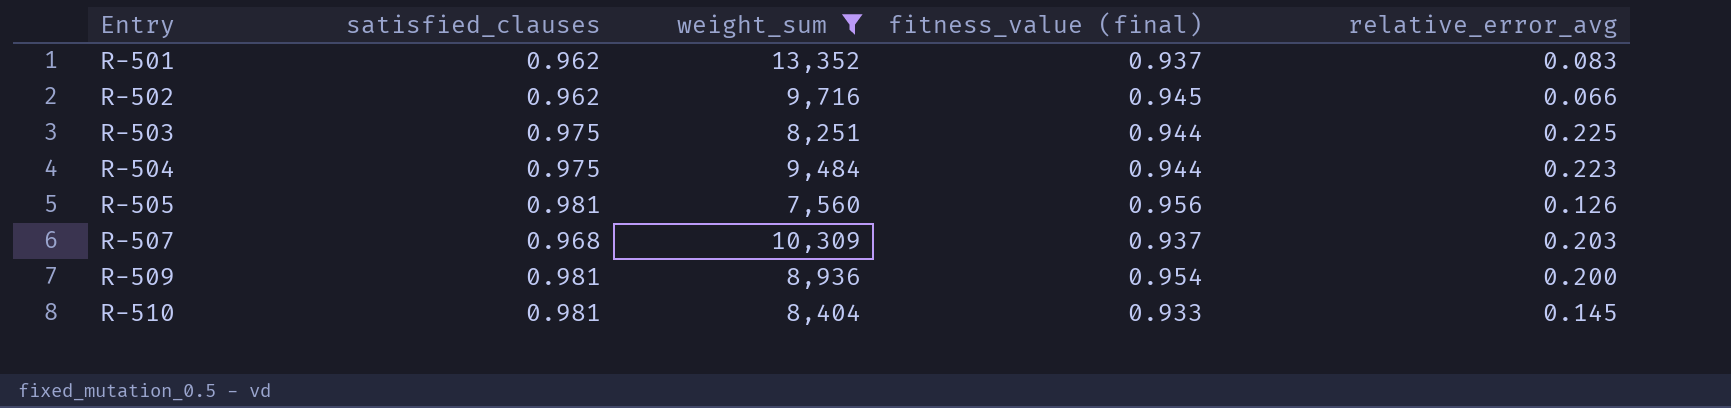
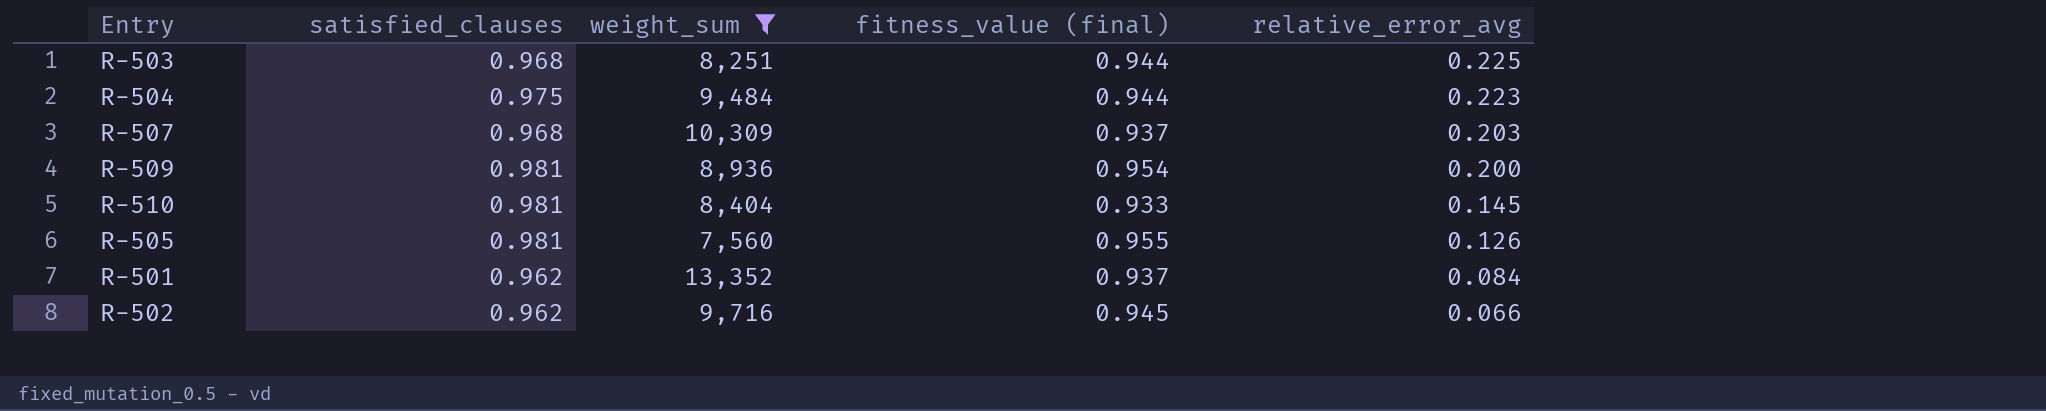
row order: Entry ascending -> relative_error_avg descending
R-503 | satisfied_clauses: 0.975 -> 0.968
R-505 | fitness_value (final): 0.956 -> 0.955
R-501 | relative_error_avg: 0.083 -> 0.084

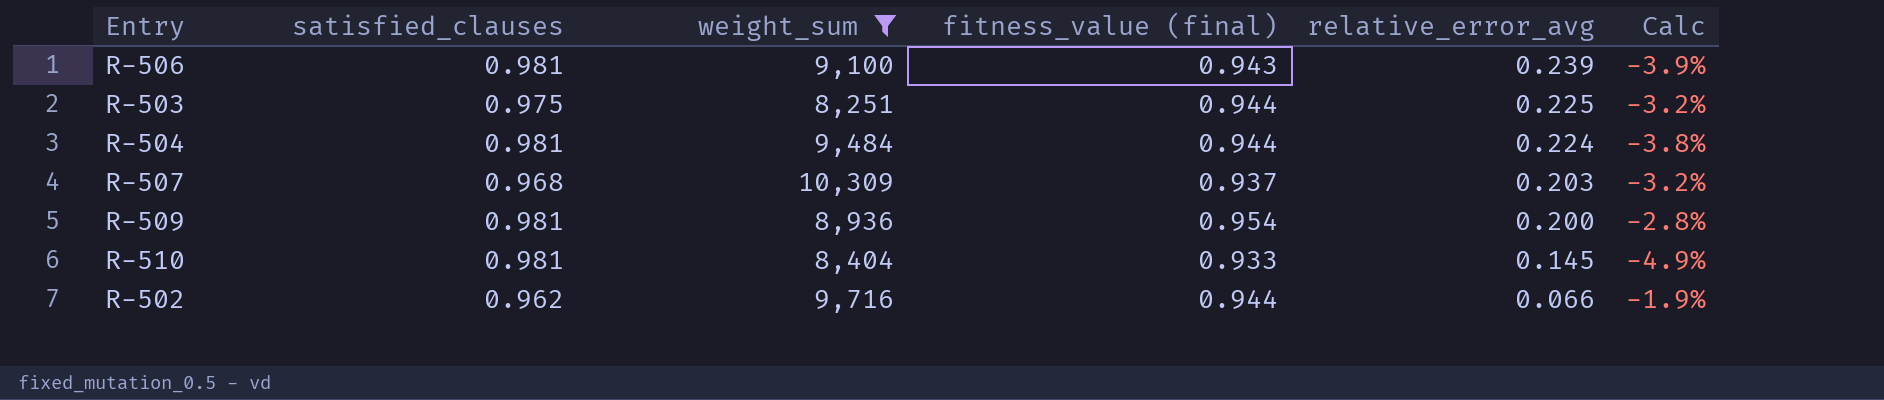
column Calc | formula: none -> ([fitness_value (final)] - [satisfied_clauses]) / [satisfied_clauses]
row R-505: 0.981 | 7,560 | 0.955 | 0.126 -> none
row R-501: 0.962 | 13,352 | 0.937 | 0.084 -> none
row R-506: none -> 0.981 | 9,100 | 0.943 | 0.239 | -3.9%
R-503 | satisfied_clauses: 0.968 -> 0.975
R-504 | satisfied_clauses: 0.975 -> 0.981
R-504 | relative_error_avg: 0.223 -> 0.224
R-502 | fitness_value (final): 0.945 -> 0.944

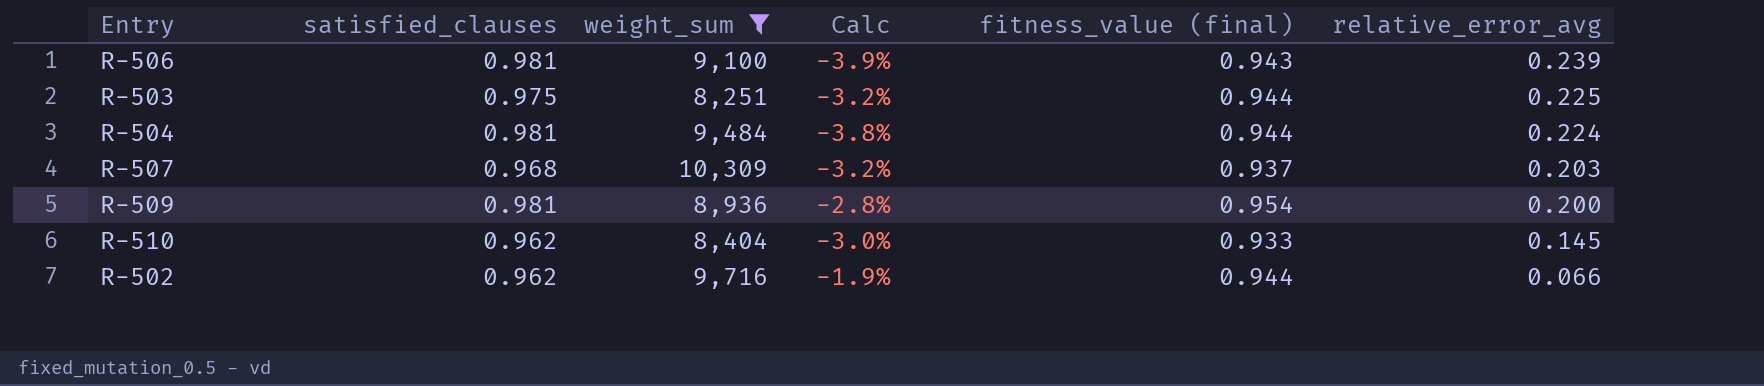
column Calc | position: 6 -> 4
R-510 | satisfied_clauses: 0.981 -> 0.962
R-510 | Calc: -4.9% -> -3.0%

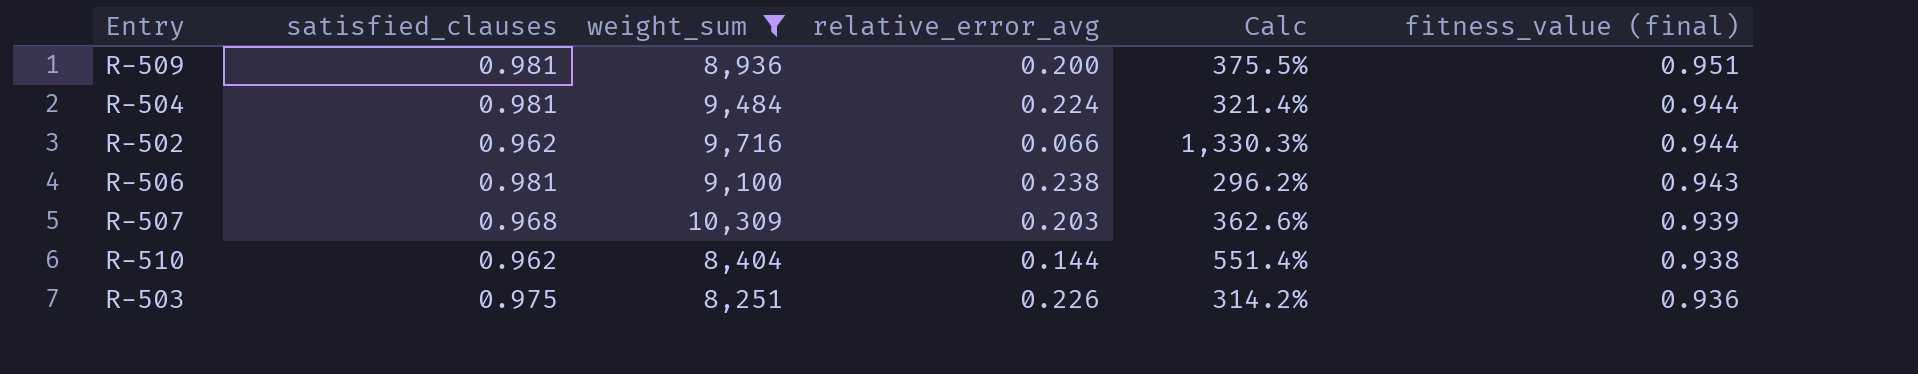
row order: relative_error_avg descending -> fitness_value (final) descending
column relative_error_avg | position: 6 -> 4
column Calc | formula: ([fitness_value (final)] - [satisfied_clauses]) / [satisfied_clauses] -> ([fitness_value (final)] - [relative_error_avg]) / [relative_error_avg]
R-509 | fitness_value (final): 0.954 -> 0.951
R-506 | relative_error_avg: 0.239 -> 0.238
R-507 | fitness_value (final): 0.937 -> 0.939
R-510 | relative_error_avg: 0.145 -> 0.144
R-510 | fitness_value (final): 0.933 -> 0.938
R-503 | relative_error_avg: 0.225 -> 0.226
R-503 | fitness_value (final): 0.944 -> 0.936

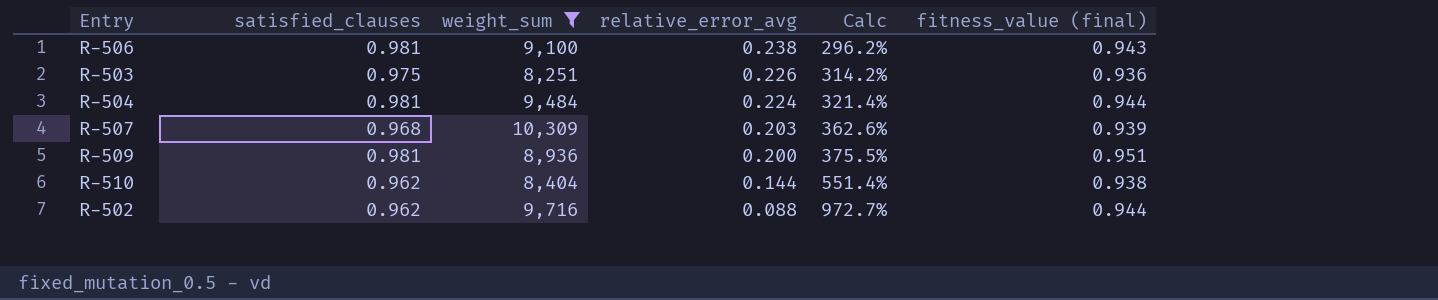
row order: fitness_value (final) descending -> relative_error_avg descending
R-502 | relative_error_avg: 0.066 -> 0.088
R-502 | Calc: 1,330.3% -> 972.7%

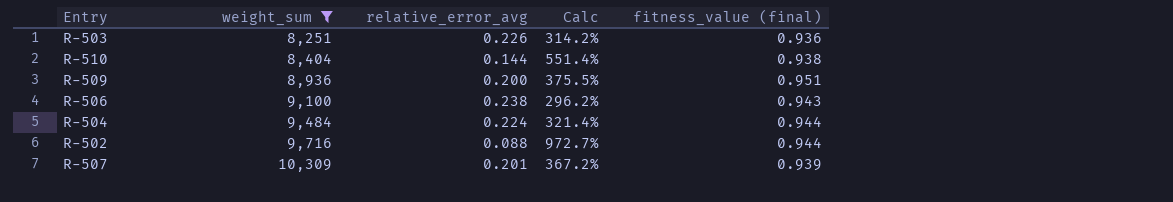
row order: relative_error_avg descending -> weight_sum ascending
column satisfied_clauses | position: 2 -> none
R-507 | relative_error_avg: 0.203 -> 0.201
R-507 | Calc: 362.6% -> 367.2%

